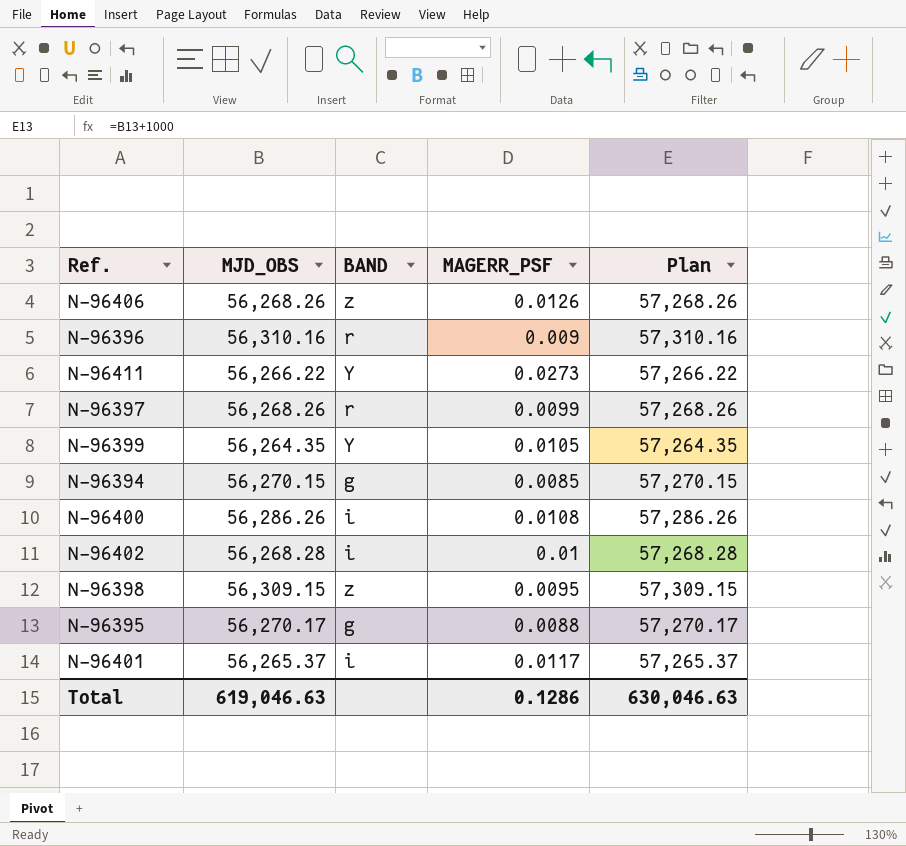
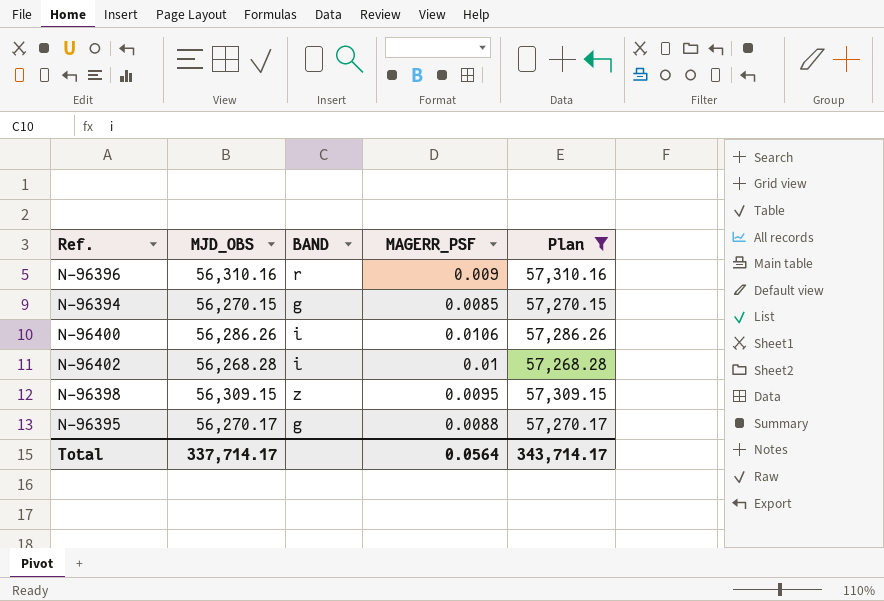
filter: none -> Plan >= 57,268.28
N-96400 | MAGERR_PSF: 0.0108 -> 0.0106
Total | MJD_OBS: 619,046.63 -> 337,714.17
Total | MAGERR_PSF: 0.1286 -> 0.0564
Total | Plan: 630,046.63 -> 343,714.17

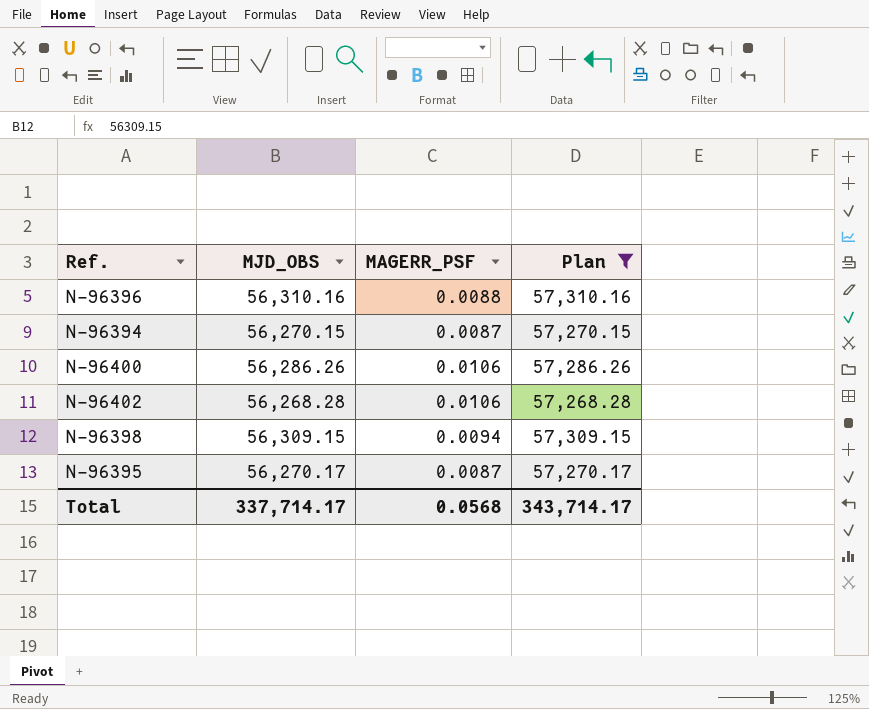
column BAND | position: 3 -> none
N-96396 | MAGERR_PSF: 0.009 -> 0.0088
N-96394 | MAGERR_PSF: 0.0085 -> 0.0087
N-96402 | MAGERR_PSF: 0.01 -> 0.0106
N-96398 | MAGERR_PSF: 0.0095 -> 0.0094
N-96395 | MAGERR_PSF: 0.0088 -> 0.0087
Total | MAGERR_PSF: 0.0564 -> 0.0568

